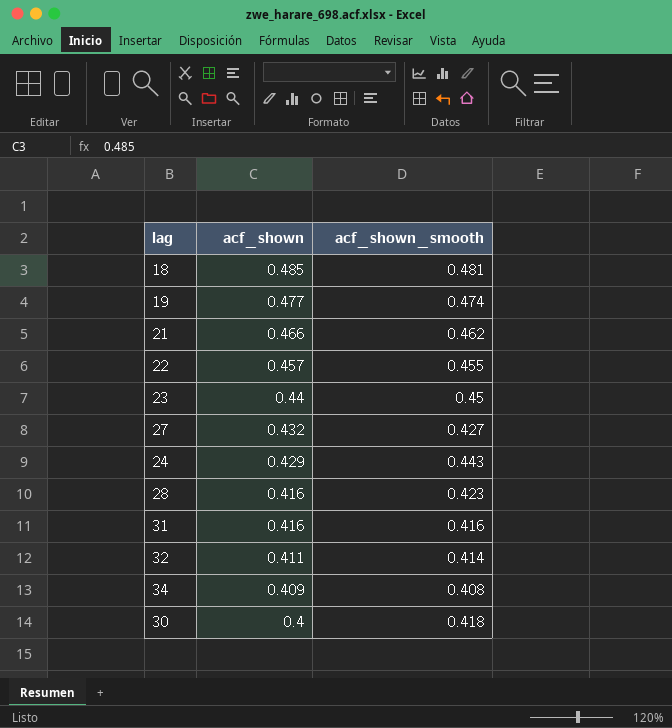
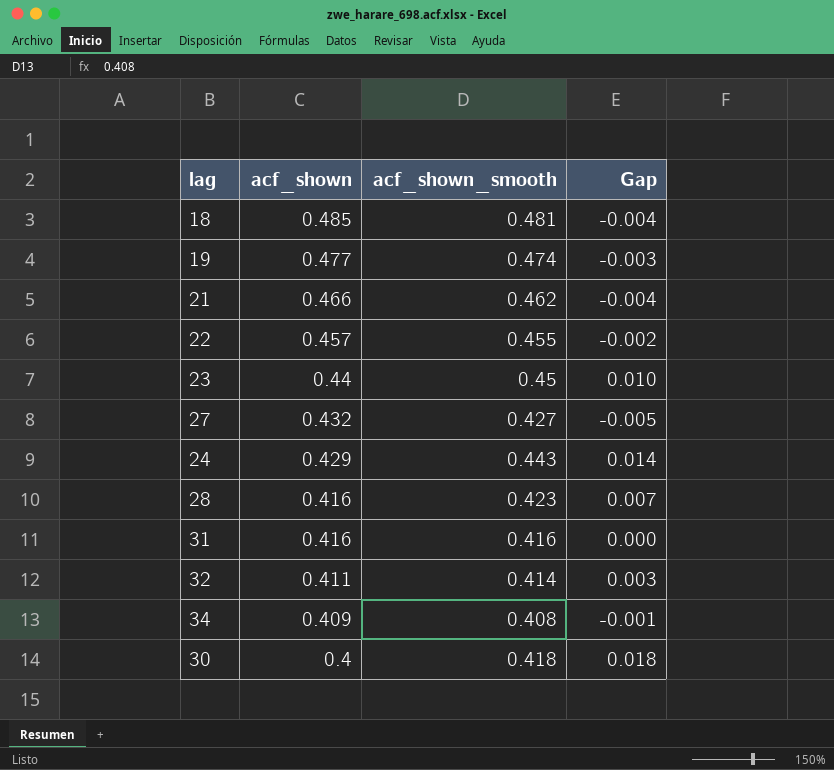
column Gap | formula: none -> [acf_shown_smooth] - [acf_shown]

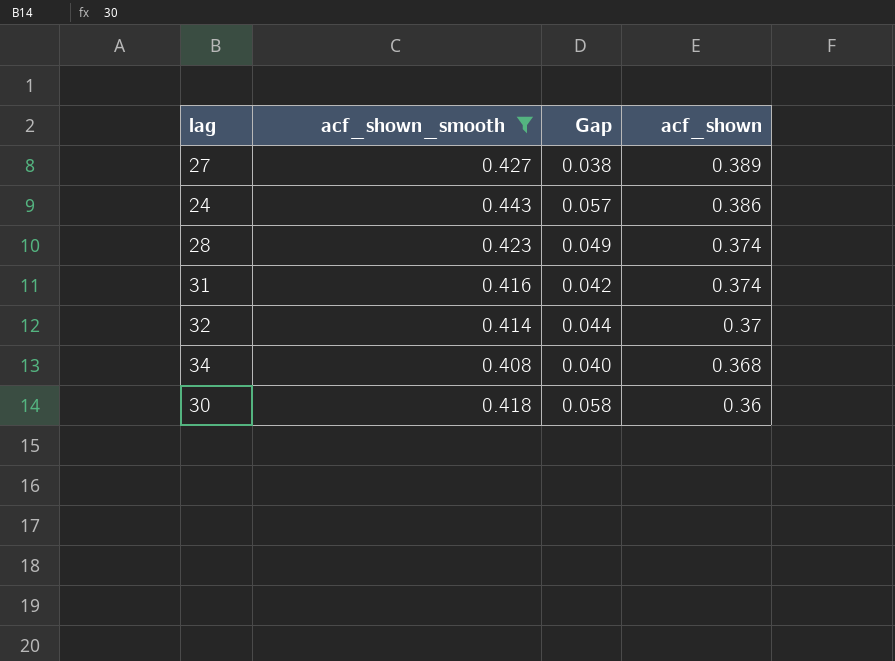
filter: none -> acf_shown_smooth <= 0.443
column acf_shown | position: 2 -> 4
27 | Gap: -0.005 -> 0.038
27 | acf_shown: 0.432 -> 0.389
24 | Gap: 0.014 -> 0.057
24 | acf_shown: 0.429 -> 0.386
28 | Gap: 0.007 -> 0.049
28 | acf_shown: 0.416 -> 0.374
31 | Gap: 0.000 -> 0.042
31 | acf_shown: 0.416 -> 0.374
32 | Gap: 0.003 -> 0.044
32 | acf_shown: 0.411 -> 0.37
34 | Gap: -0.001 -> 0.040
34 | acf_shown: 0.409 -> 0.368
30 | Gap: 0.018 -> 0.058
30 | acf_shown: 0.4 -> 0.36

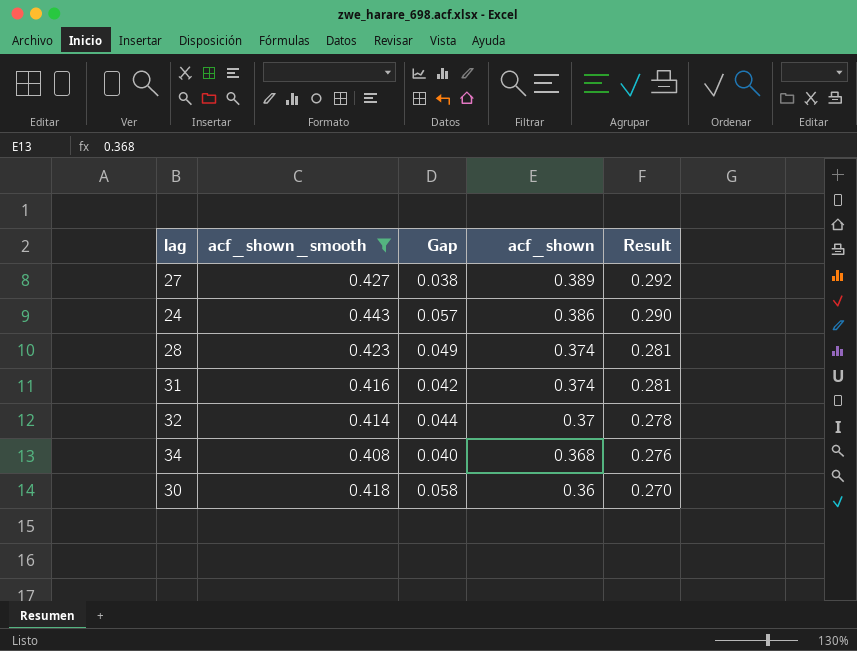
column Result | formula: none -> [acf_shown] * 0.75

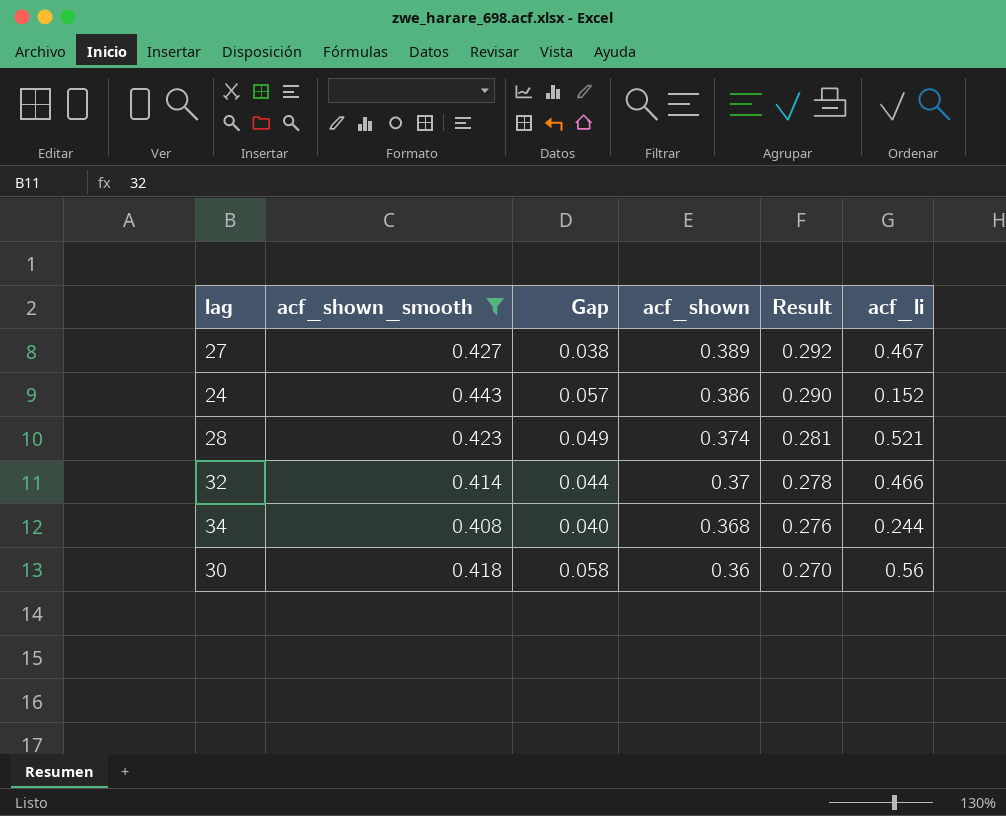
column acf_li | position: none -> 6
row 31: 0.416 | 0.042 | 0.374 | 0.281 -> none

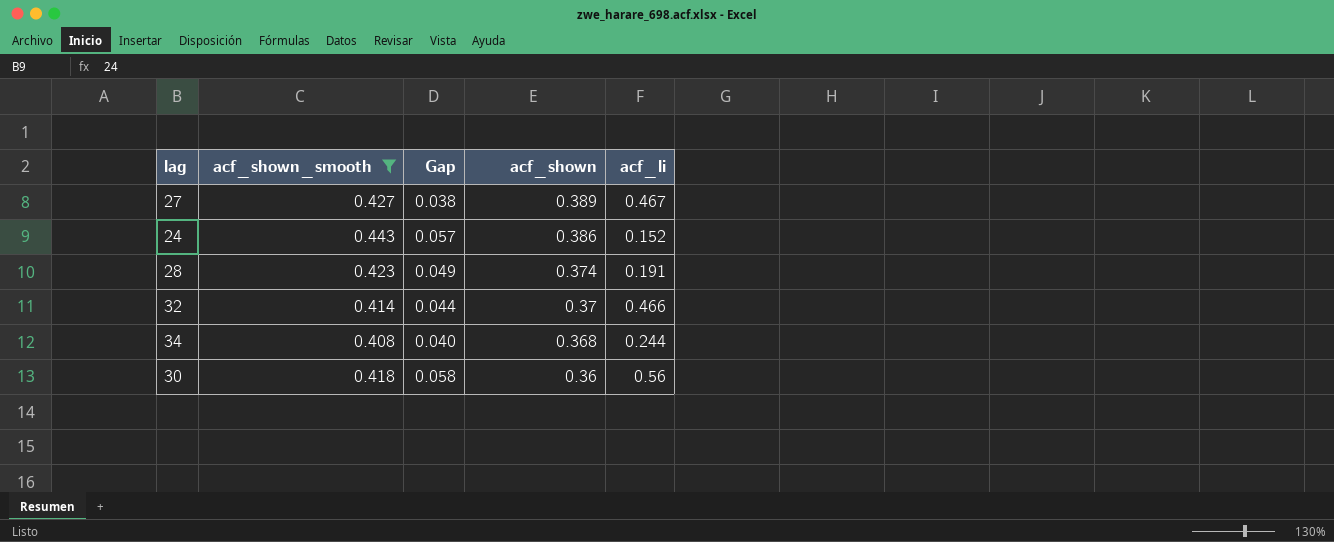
column Result | formula: [acf_shown] * 0.75 -> none
28 | acf_li: 0.521 -> 0.191

